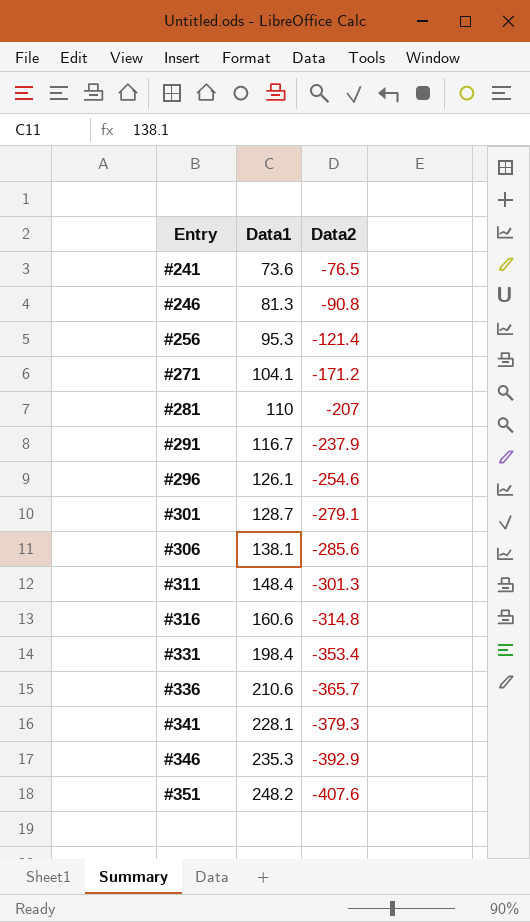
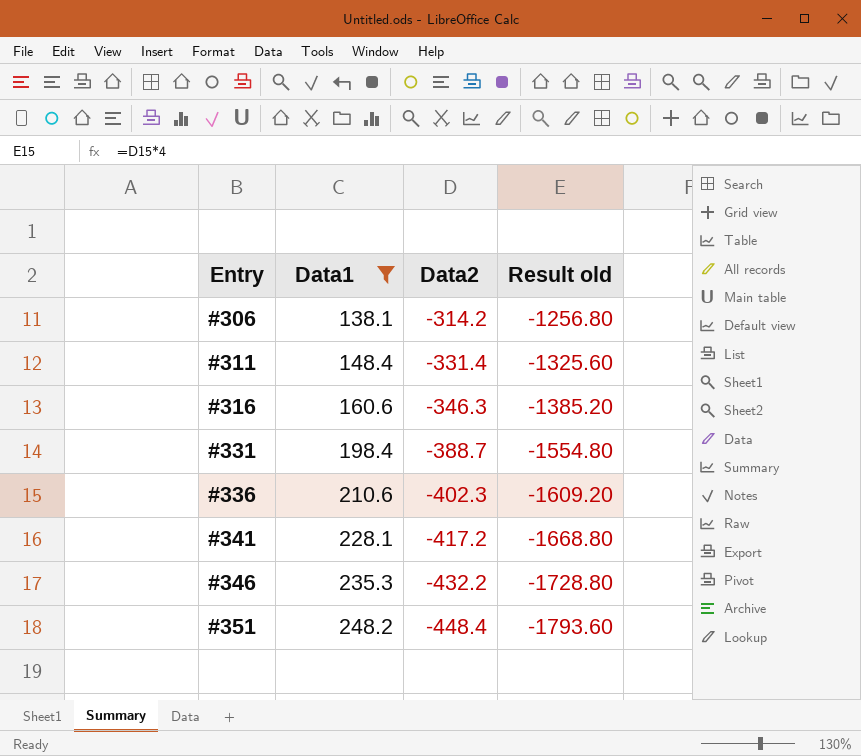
filter: none -> Data1 >= 138.1
column Result old | formula: none -> [Data2] * 4
#306 | Data2: -285.6 -> -314.2
#311 | Data2: -301.3 -> -331.4
#316 | Data2: -314.8 -> -346.3
#331 | Data2: -353.4 -> -388.7
#336 | Data2: -365.7 -> -402.3
#341 | Data2: -379.3 -> -417.2
#346 | Data2: -392.9 -> -432.2
#351 | Data2: -407.6 -> -448.4

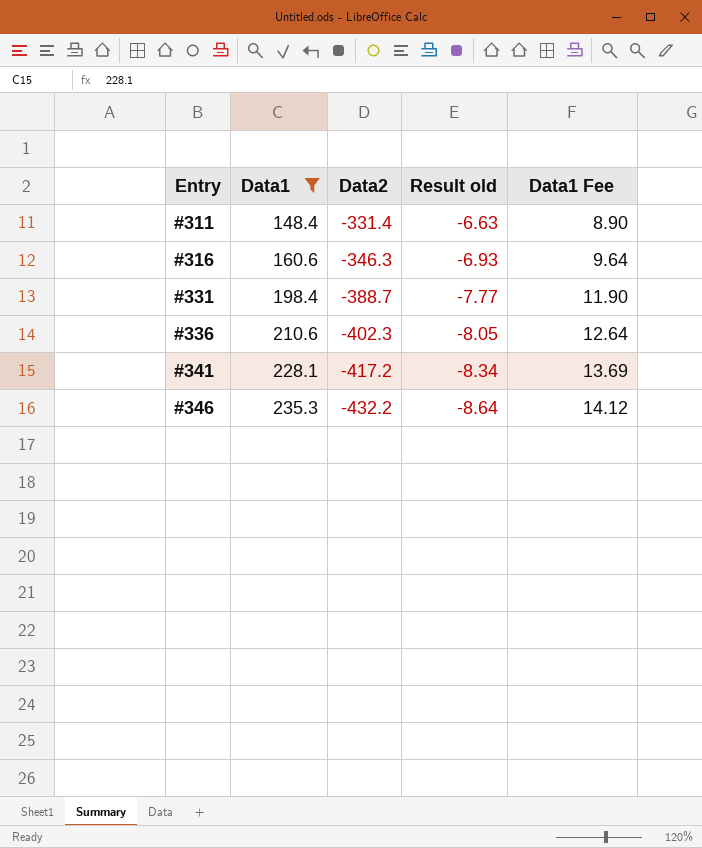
column Result old | formula: [Data2] * 4 -> [Data2] * 0.02
column Data1 Fee | formula: none -> [Data1] * 0.06
row #306: 138.1 | -314.2 | -1256.80 -> none
row #351: 248.2 | -448.4 | -1793.60 -> none

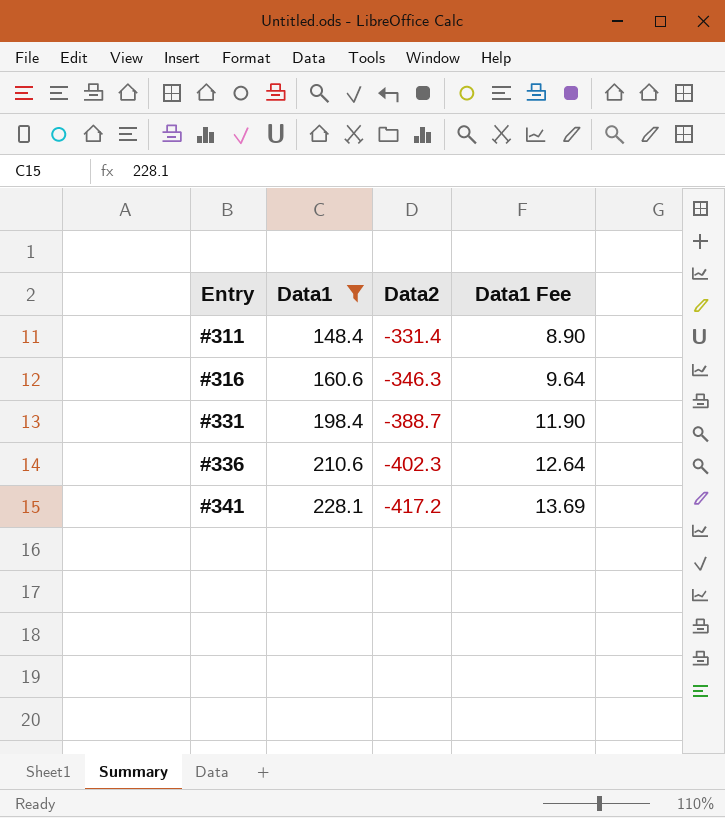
column Result old | formula: [Data2] * 0.02 -> none
row #346: 235.3 | -432.2 | -8.64 | 14.12 -> none

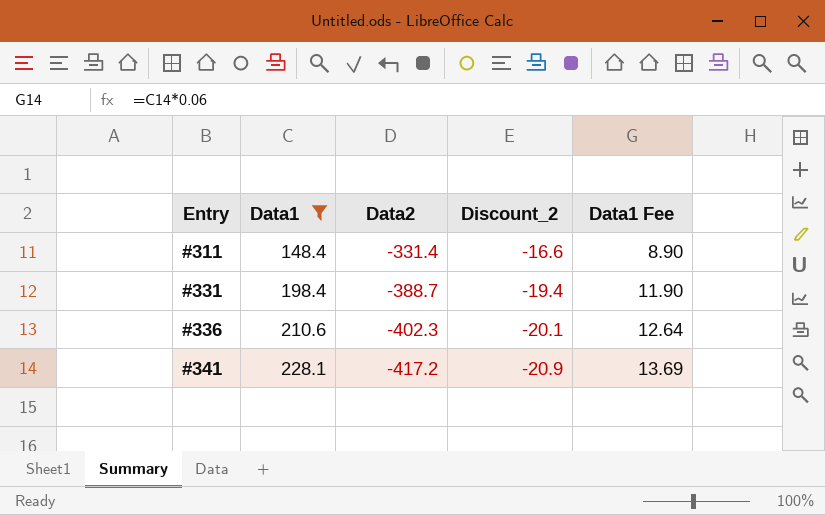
column Discount_2 | formula: none -> [Data2] * 0.05
row #316: 160.6 | -346.3 | 9.64 -> none

